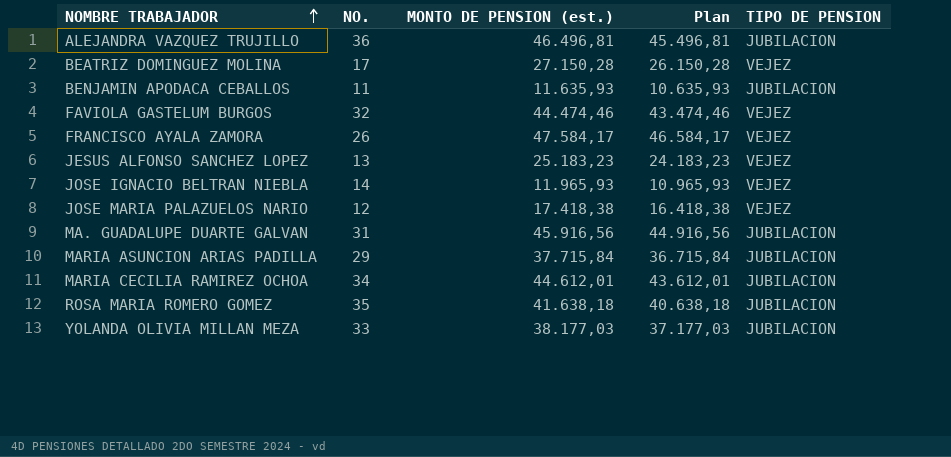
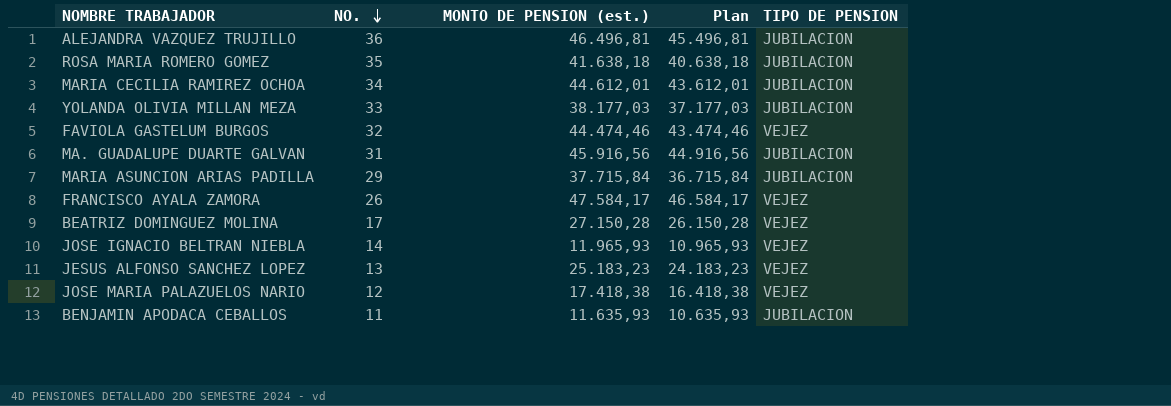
row order: NOMBRE TRABAJADOR ascending -> NO. descending

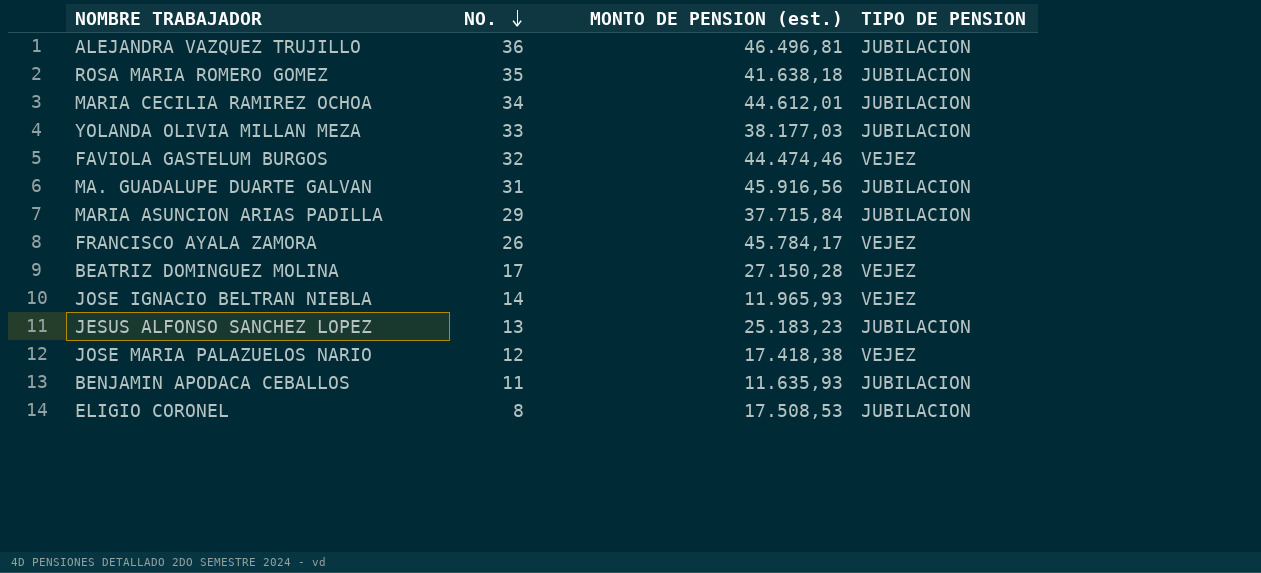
column Plan | formula: [MONTO DE PENSION (est.)] - 1000 -> none
FRANCISCO AYALA ZAMORA | MONTO DE PENSION (est.): 47.584,17 -> 45.784,17
JESUS ALFONSO SANCHEZ LOPEZ | TIPO DE PENSION: VEJEZ -> JUBILACION
row ELIGIO CORONEL: none -> 8 | 17.508,53 | JUBILACION

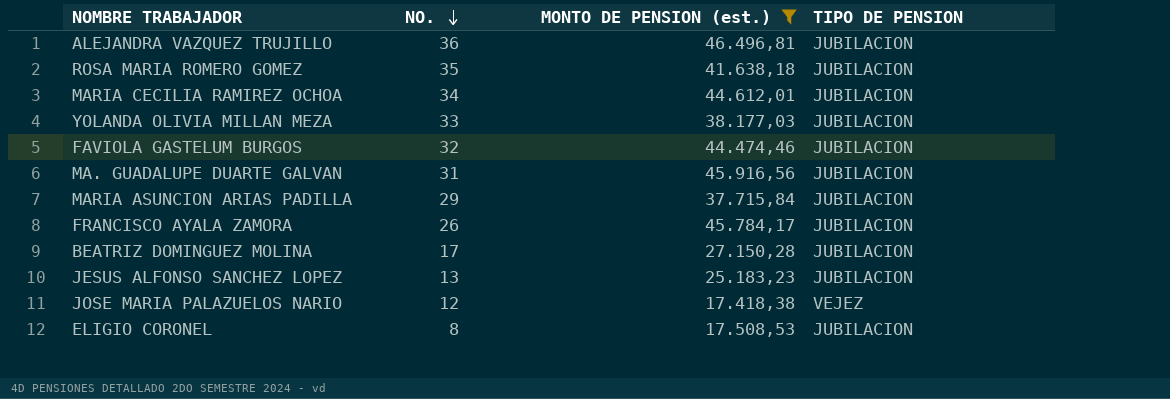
filter: none -> MONTO DE PENSION (est.) >= 17.418,38
FAVIOLA GASTELUM BURGOS | TIPO DE PENSION: VEJEZ -> JUBILACION
FRANCISCO AYALA ZAMORA | TIPO DE PENSION: VEJEZ -> JUBILACION
BEATRIZ DOMINGUEZ MOLINA | TIPO DE PENSION: VEJEZ -> JUBILACION

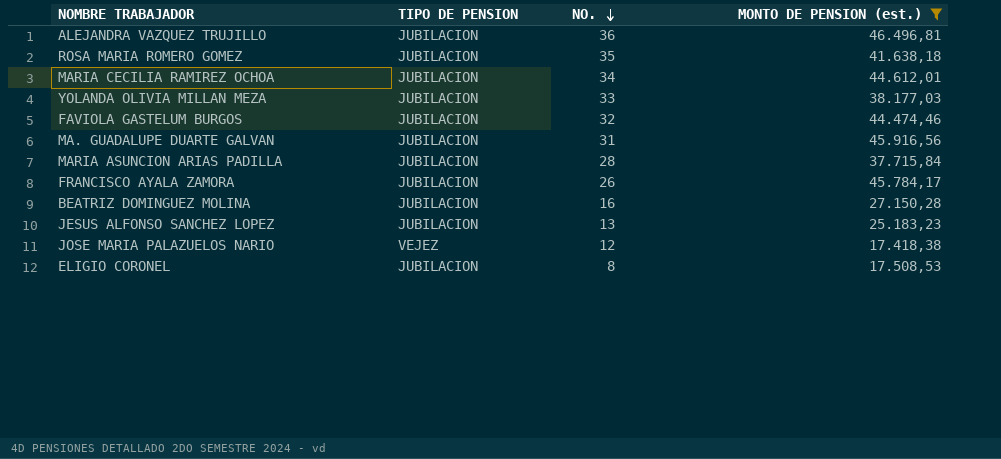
column TIPO DE PENSION | position: 4 -> 2
MARIA ASUNCION ARIAS PADILLA | NO.: 29 -> 28
BEATRIZ DOMINGUEZ MOLINA | NO.: 17 -> 16

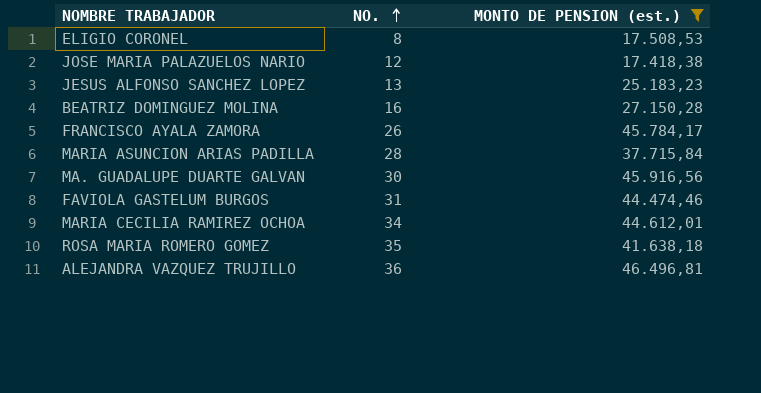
row order: NO. descending -> NO. ascending
column TIPO DE PENSION | position: 2 -> none
row YOLANDA OLIVIA MILLAN MEZA: JUBILACION | 33 | 38.177,03 -> none
MA. GUADALUPE DUARTE GALVAN | NO.: 31 -> 30
FAVIOLA GASTELUM BURGOS | NO.: 32 -> 31

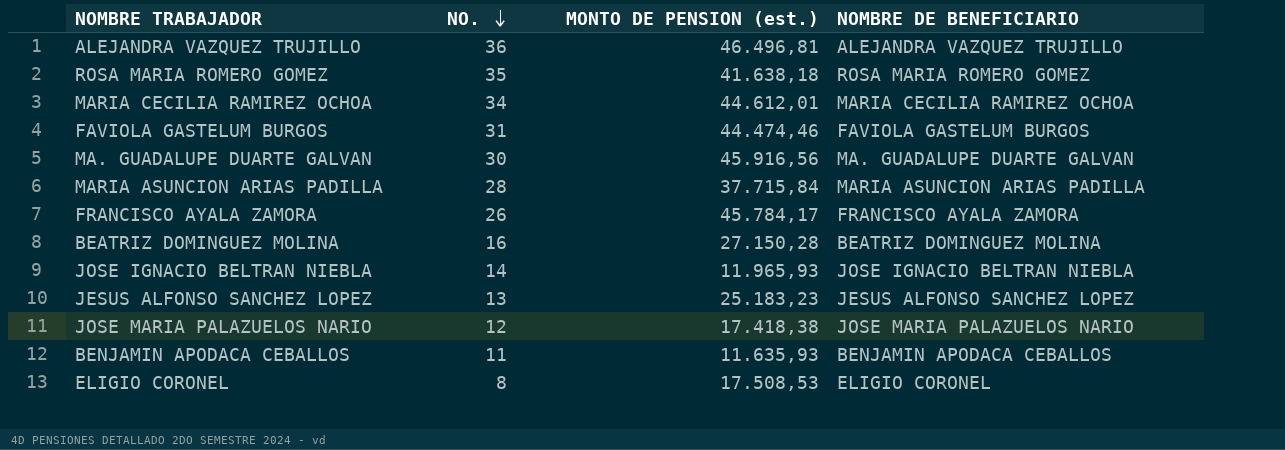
filter: MONTO DE PENSION (est.) >= 17.418,38 -> none
row order: NO. ascending -> NO. descending
column NOMBRE DE BENEFICIARIO | position: none -> 4

